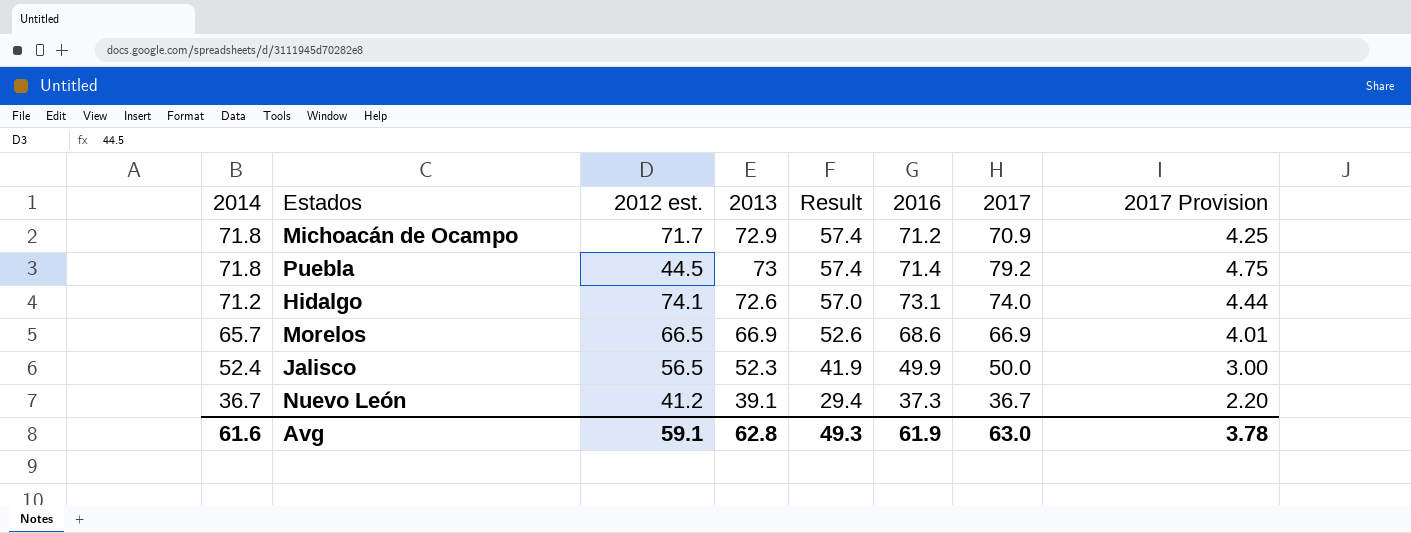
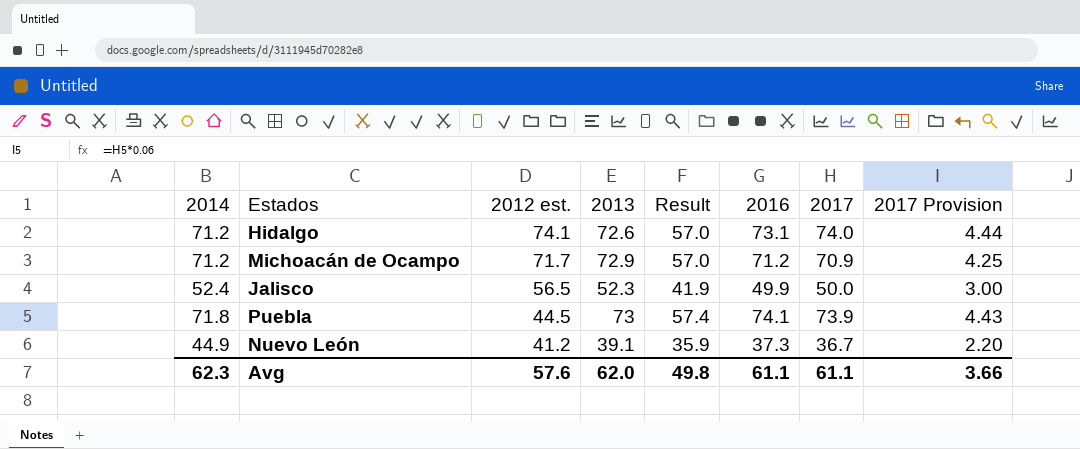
row order: 2014 descending -> 2012 est. descending
row Morelos: 65.7 | 66.5 | 66.9 | 52.6 | 68.6 | 66.9 | 4.01 -> none
Michoacán de Ocampo | 2014: 71.8 -> 71.2
Michoacán de Ocampo | Result: 57.4 -> 57.0
Puebla | 2016: 71.4 -> 74.1
Puebla | 2017: 79.2 -> 73.9
Puebla | 2017 Provision: 4.75 -> 4.43
Nuevo León | 2014: 36.7 -> 44.9
Nuevo León | Result: 29.4 -> 35.9
Avg | 2014: 61.6 -> 62.3
Avg | 2012 est.: 59.1 -> 57.6
Avg | 2013: 62.8 -> 62.0
Avg | Result: 49.3 -> 49.8
Avg | 2016: 61.9 -> 61.1
Avg | 2017: 63.0 -> 61.1
Avg | 2017 Provision: 3.78 -> 3.66

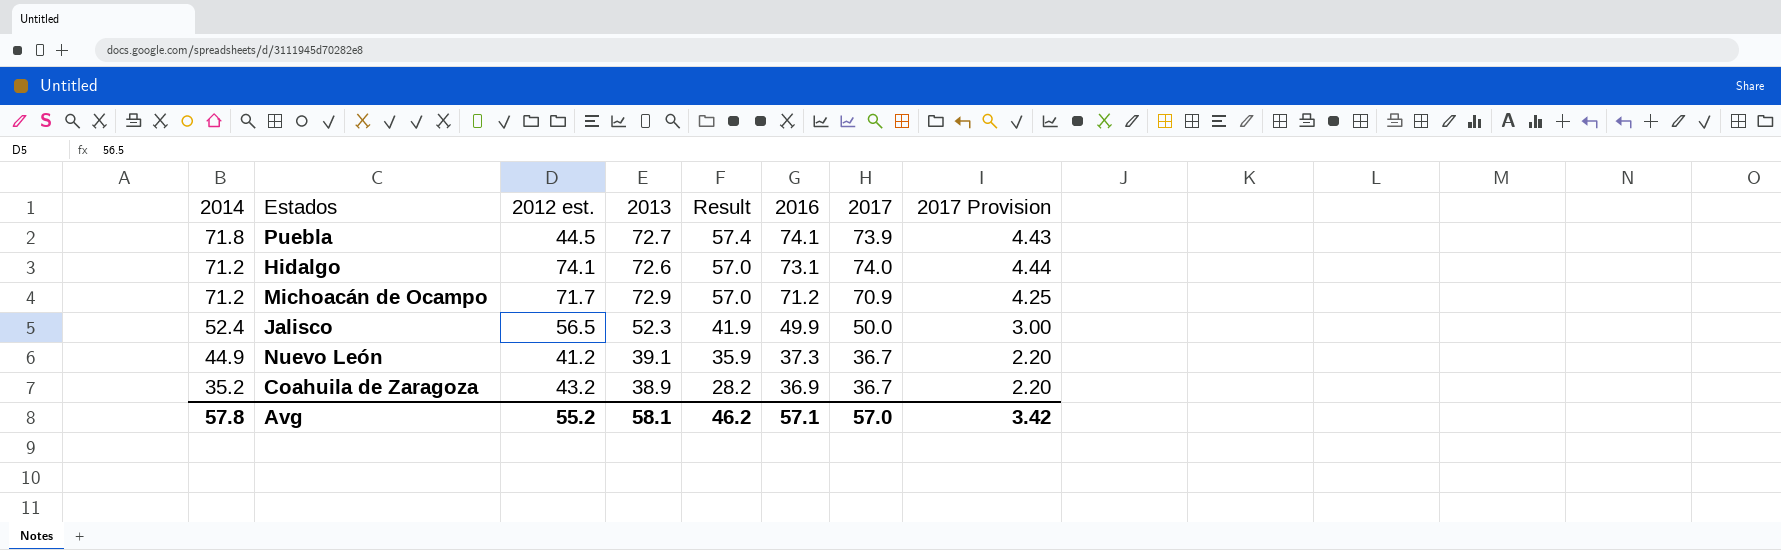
row order: 2012 est. descending -> 2014 descending
Puebla | 2013: 73 -> 72.7
row Coahuila de Zaragoza: none -> 35.2 | 43.2 | 38.9 | 28.2 | 36.9 | 36.7 | 2.20
Avg | 2014: 62.3 -> 57.8
Avg | 2012 est.: 57.6 -> 55.2
Avg | 2013: 62.0 -> 58.1
Avg | Result: 49.8 -> 46.2
Avg | 2016: 61.1 -> 57.1
Avg | 2017: 61.1 -> 57.0
Avg | 2017 Provision: 3.66 -> 3.42

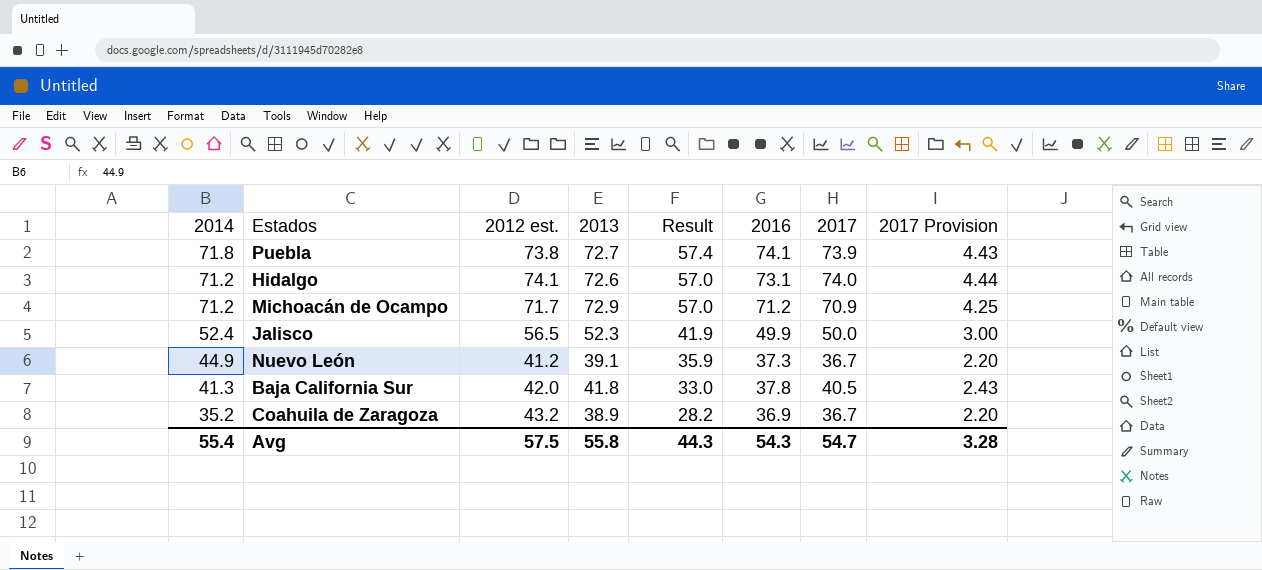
Puebla | 2012 est.: 44.5 -> 73.8
row Baja California Sur: none -> 41.3 | 42.0 | 41.8 | 33.0 | 37.8 | 40.5 | 2.43
Avg | 2014: 57.8 -> 55.4
Avg | 2012 est.: 55.2 -> 57.5
Avg | 2013: 58.1 -> 55.8
Avg | Result: 46.2 -> 44.3
Avg | 2016: 57.1 -> 54.3
Avg | 2017: 57.0 -> 54.7
Avg | 2017 Provision: 3.42 -> 3.28

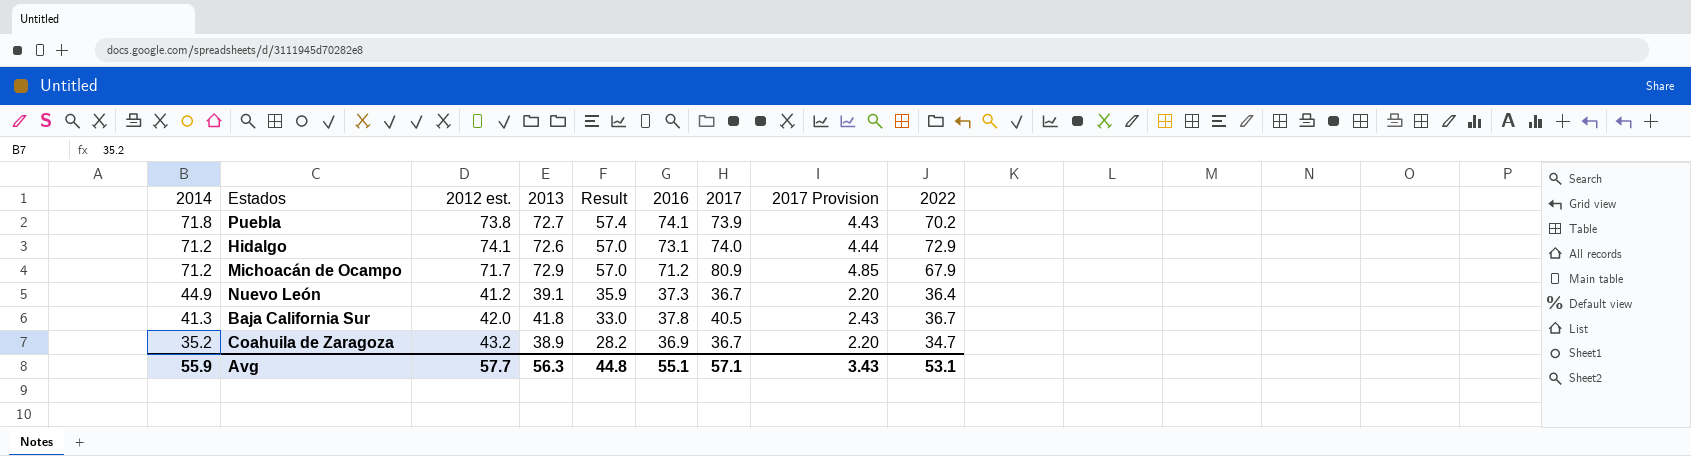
column 2022 | position: none -> 9
row Jalisco: 52.4 | 56.5 | 52.3 | 41.9 | 49.9 | 50.0 | 3.00 -> none
Michoacán de Ocampo | 2017: 70.9 -> 80.9
Michoacán de Ocampo | 2017 Provision: 4.25 -> 4.85
Avg | 2014: 55.4 -> 55.9
Avg | 2012 est.: 57.5 -> 57.7
Avg | 2013: 55.8 -> 56.3
Avg | Result: 44.3 -> 44.8
Avg | 2016: 54.3 -> 55.1
Avg | 2017: 54.7 -> 57.1
Avg | 2017 Provision: 3.28 -> 3.43

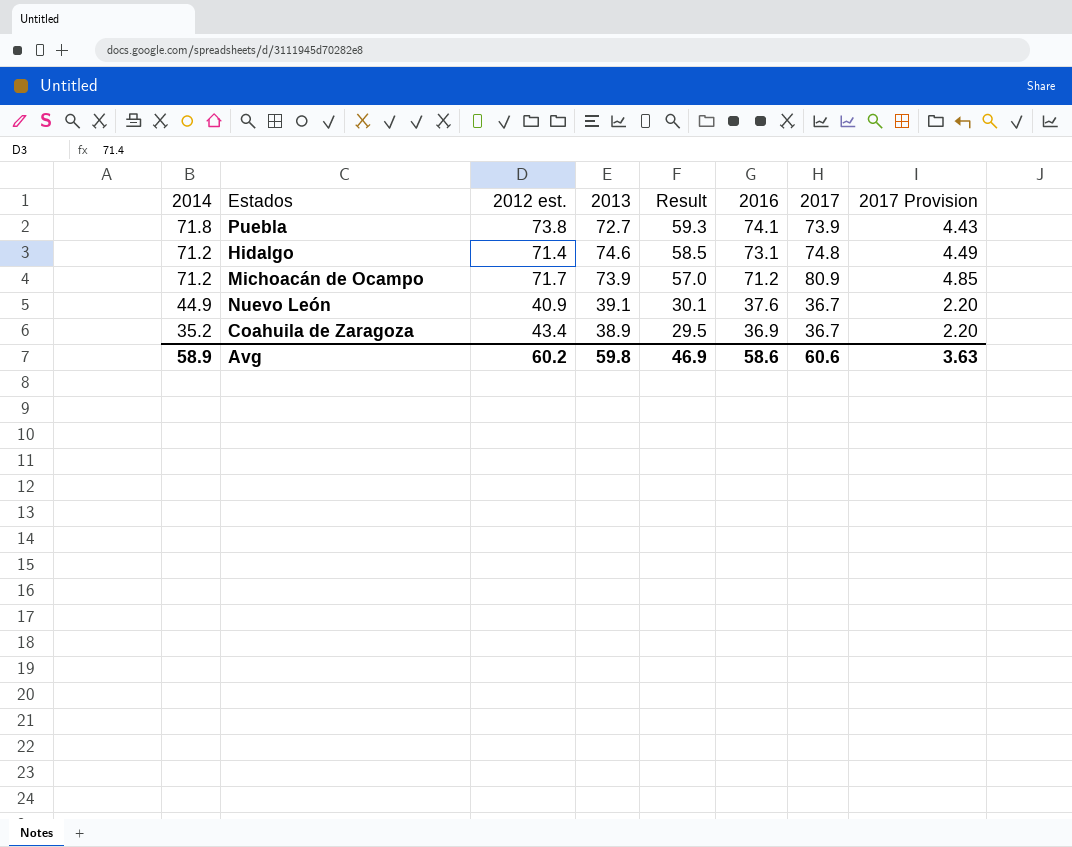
column 2022 | position: 9 -> none
column Result | formula: [2014] * 0.8 -> [2016] * 0.8
row Baja California Sur: 41.3 | 42.0 | 41.8 | 33.0 | 37.8 | 40.5 | 2.43 | 36.7 -> none
Hidalgo | 2012 est.: 74.1 -> 71.4
Hidalgo | 2013: 72.6 -> 74.6
Hidalgo | 2017: 74.0 -> 74.8
Hidalgo | 2017 Provision: 4.44 -> 4.49
Michoacán de Ocampo | 2013: 72.9 -> 73.9
Nuevo León | 2012 est.: 41.2 -> 40.9
Nuevo León | 2016: 37.3 -> 37.6
Coahuila de Zaragoza | 2012 est.: 43.2 -> 43.4
Avg | 2014: 55.9 -> 58.9
Avg | 2012 est.: 57.7 -> 60.2
Avg | 2013: 56.3 -> 59.8
Avg | Result: 44.8 -> 46.9
Avg | 2016: 55.1 -> 58.6
Avg | 2017: 57.1 -> 60.6
Avg | 2017 Provision: 3.43 -> 3.63

